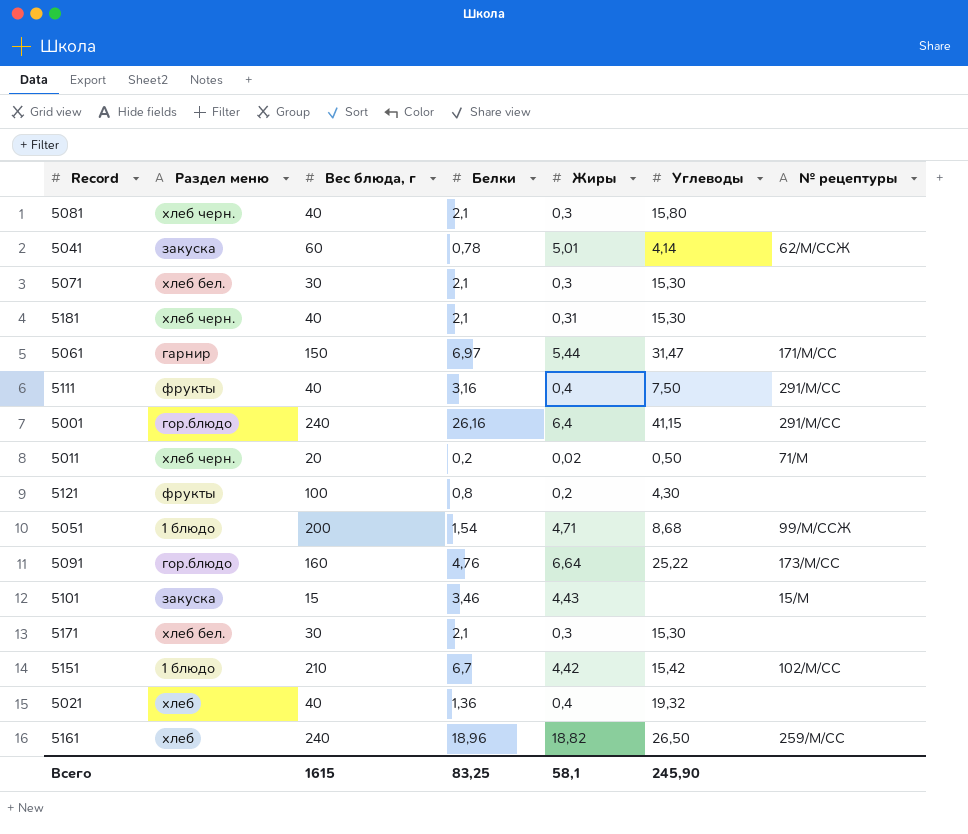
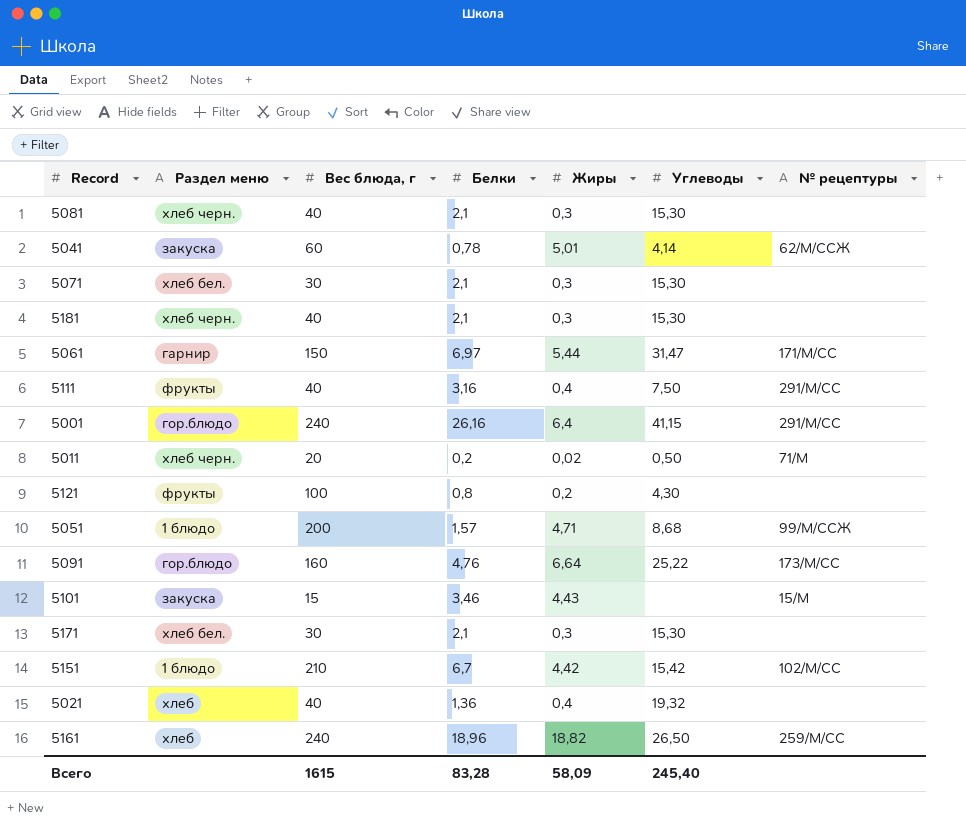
5081 | Углеводы: 15,80 -> 15,30
5181 | Жиры: 0,31 -> 0,3
5051 | Белки: 1,54 -> 1,57
Всего | Белки: 83,25 -> 83,28
Всего | Жиры: 58,1 -> 58,09
Всего | Углеводы: 245,90 -> 245,40

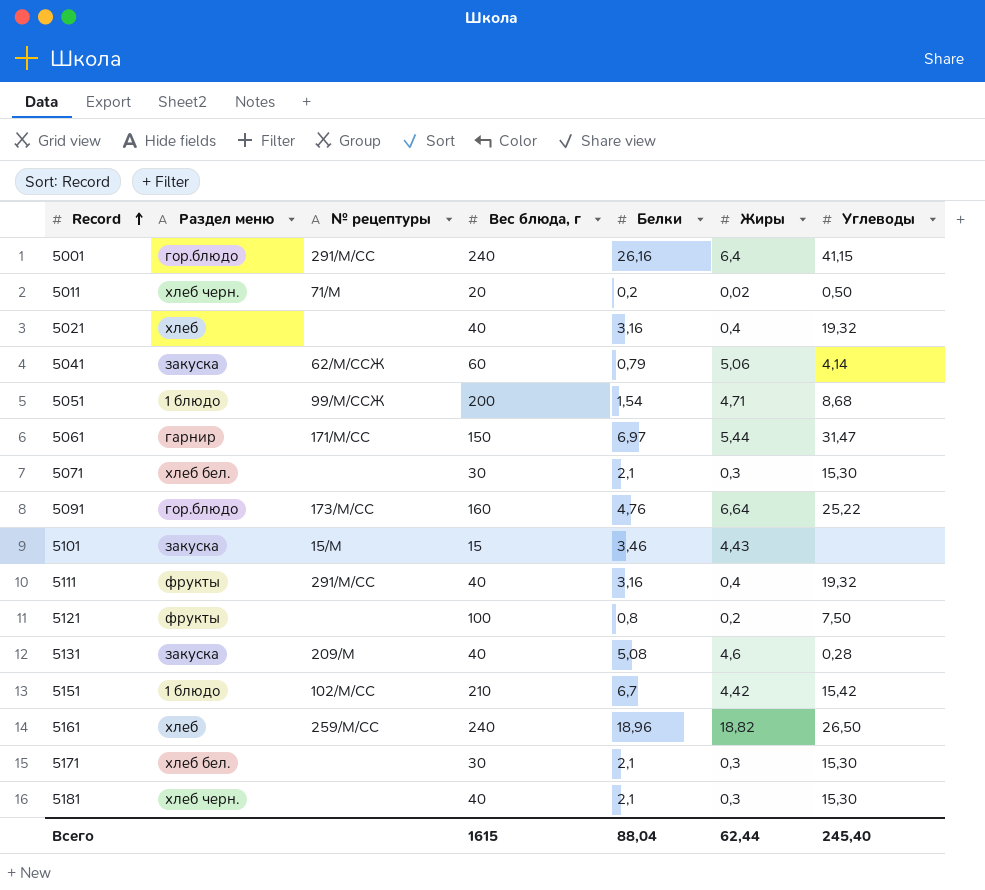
row order: none -> Record ascending
column № рецептуры | position: 7 -> 3
row 5081: хлеб черн. | 40 | 2,1 | 0,3 | 15,30 | none -> none
5021 | Белки: 1,36 -> 3,16
5041 | Белки: 0,78 -> 0,79
5041 | Жиры: 5,01 -> 5,06
5051 | Белки: 1,57 -> 1,54
5111 | Углеводы: 7,50 -> 19,32
5121 | Углеводы: 4,30 -> 7,50
row 5131: none -> закуска | 209/М | 40 | 5,08 | 4,6 | 0,28
Всего | Белки: 83,28 -> 88,04
Всего | Жиры: 58,09 -> 62,44

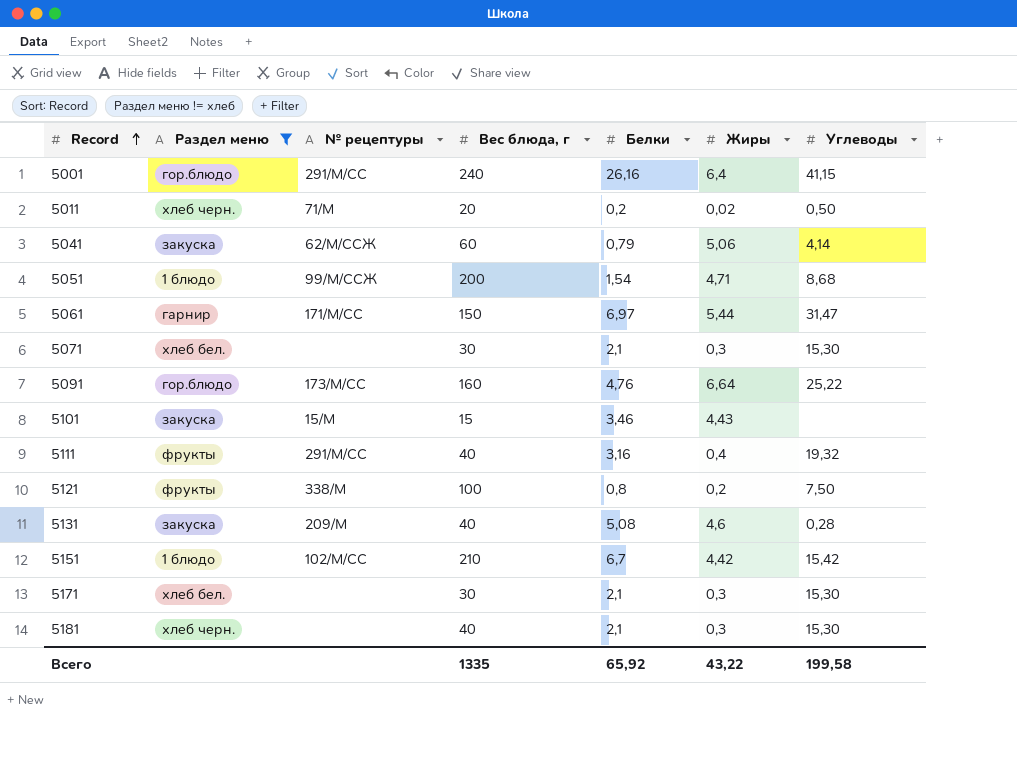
filter: none -> Раздел меню != хлеб
5121 | № рецептуры: none -> 338/М
Всего | Вес блюда, г: 1615 -> 1335
Всего | Белки: 88,04 -> 65,92
Всего | Жиры: 62,44 -> 43,22
Всего | Углеводы: 245,40 -> 199,58

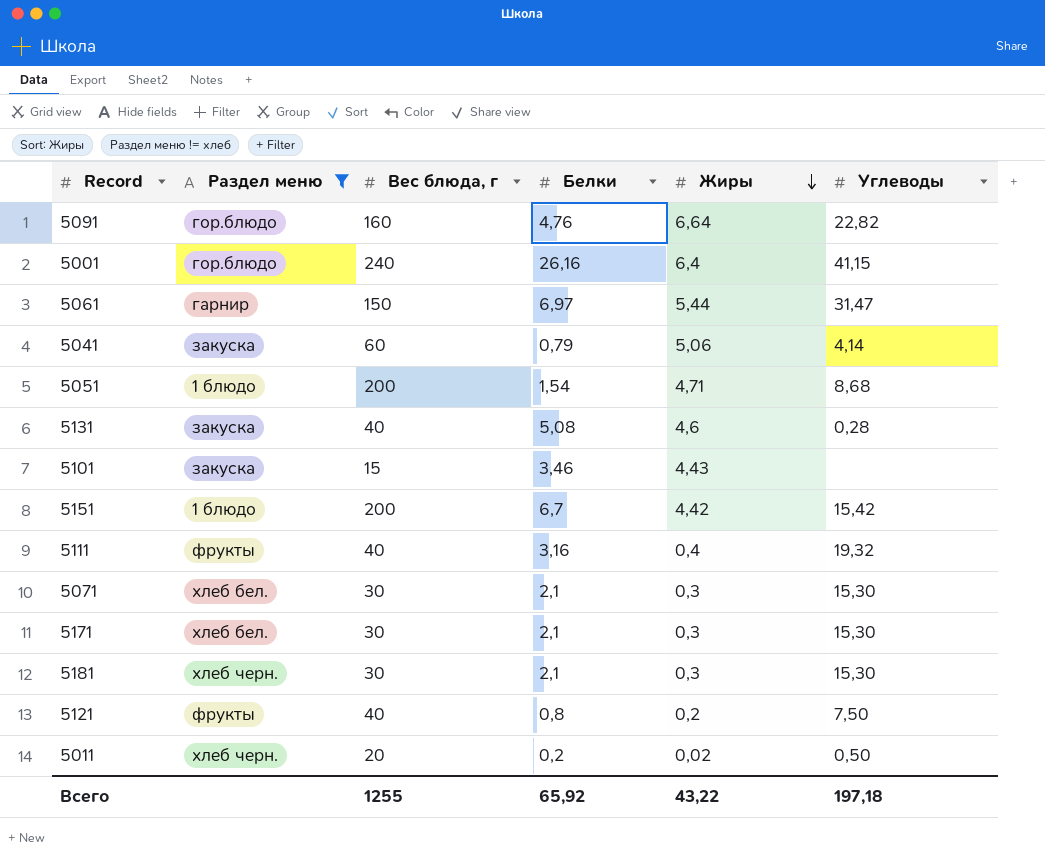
row order: Record ascending -> Жиры descending
column № рецептуры | position: 3 -> none
5091 | Углеводы: 25,22 -> 22,82
5151 | Вес блюда, г: 210 -> 200
5181 | Вес блюда, г: 40 -> 30
5121 | Вес блюда, г: 100 -> 40
Всего | Вес блюда, г: 1335 -> 1255
Всего | Углеводы: 199,58 -> 197,18

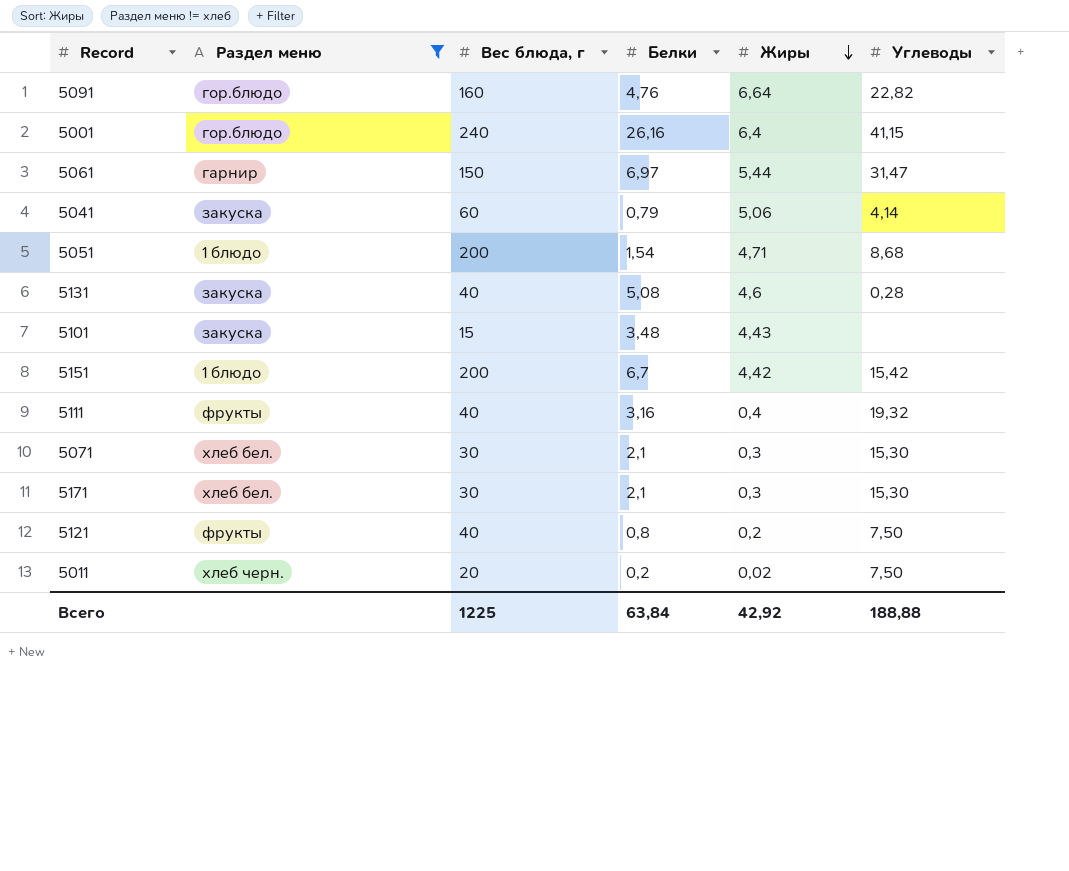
row 5181: хлеб черн. | 30 | 2,1 | 0,3 | 15,30 -> none
5101 | Белки: 3,46 -> 3,48
5011 | Углеводы: 0,50 -> 7,50
Всего | Вес блюда, г: 1255 -> 1225
Всего | Белки: 65,92 -> 63,84
Всего | Жиры: 43,22 -> 42,92
Всего | Углеводы: 197,18 -> 188,88

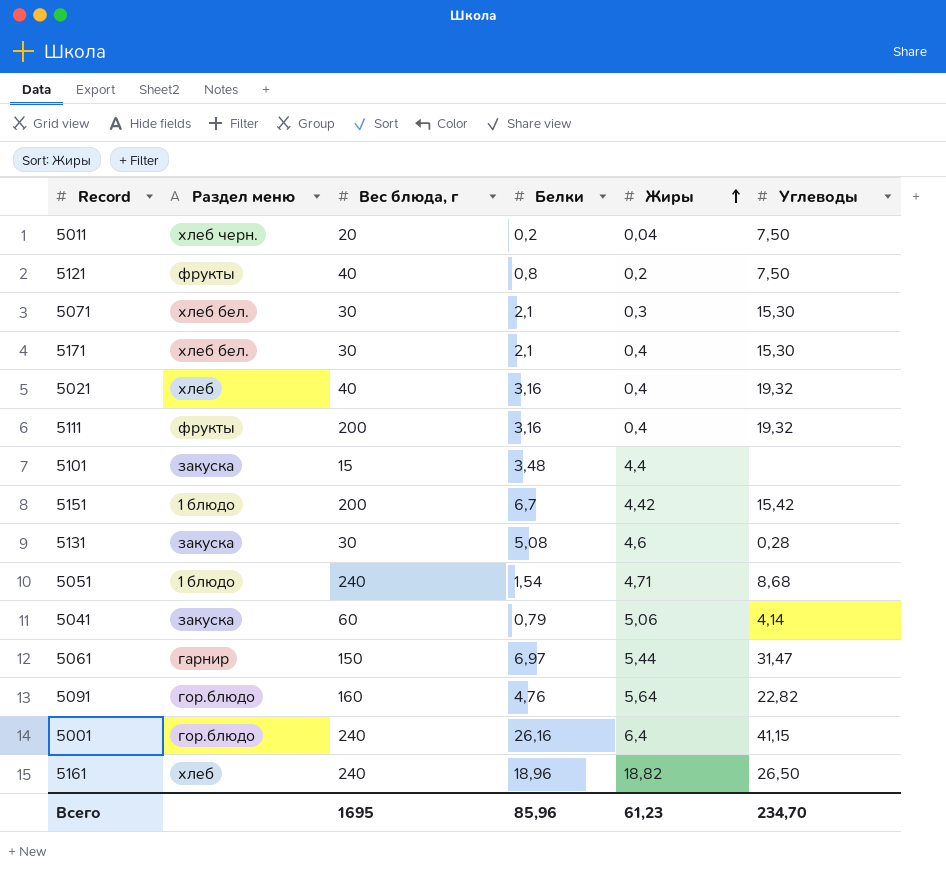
filter: Раздел меню != хлеб -> none
row order: Жиры descending -> Жиры ascending
5011 | Жиры: 0,02 -> 0,04
5171 | Жиры: 0,3 -> 0,4
5111 | Вес блюда, г: 40 -> 200
5101 | Жиры: 4,43 -> 4,4
5131 | Вес блюда, г: 40 -> 30
5051 | Вес блюда, г: 200 -> 240
5091 | Жиры: 6,64 -> 5,64
Всего | Вес блюда, г: 1225 -> 1695
Всего | Белки: 63,84 -> 85,96
Всего | Жиры: 42,92 -> 61,23
Всего | Углеводы: 188,88 -> 234,70

